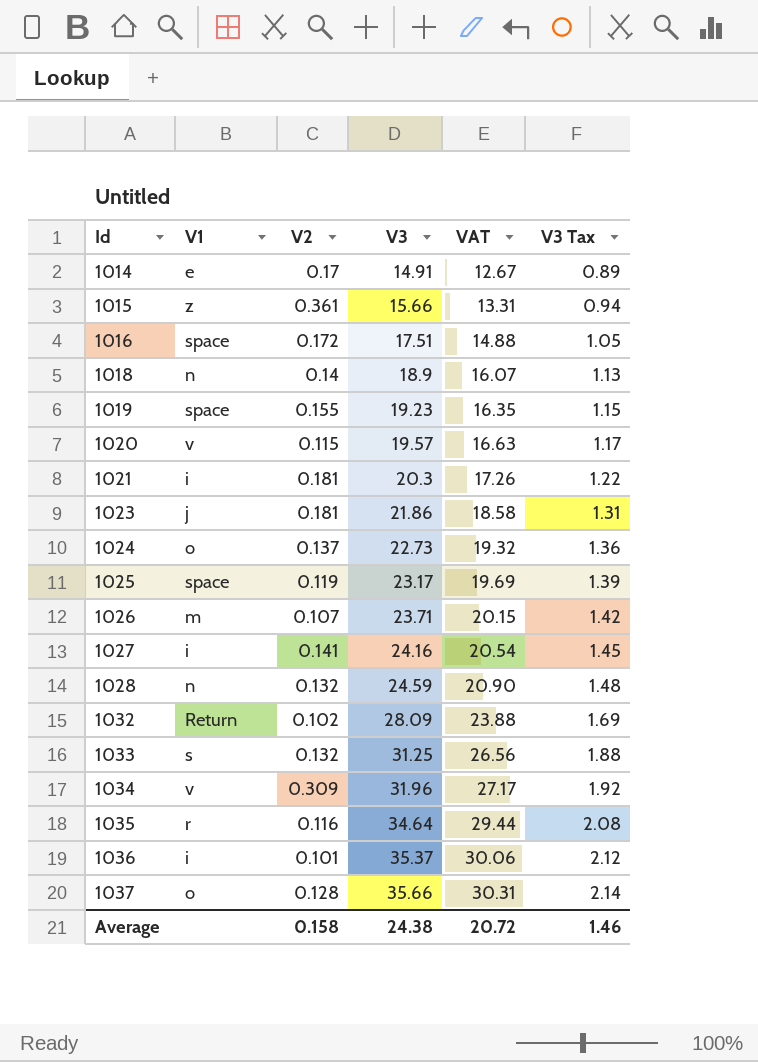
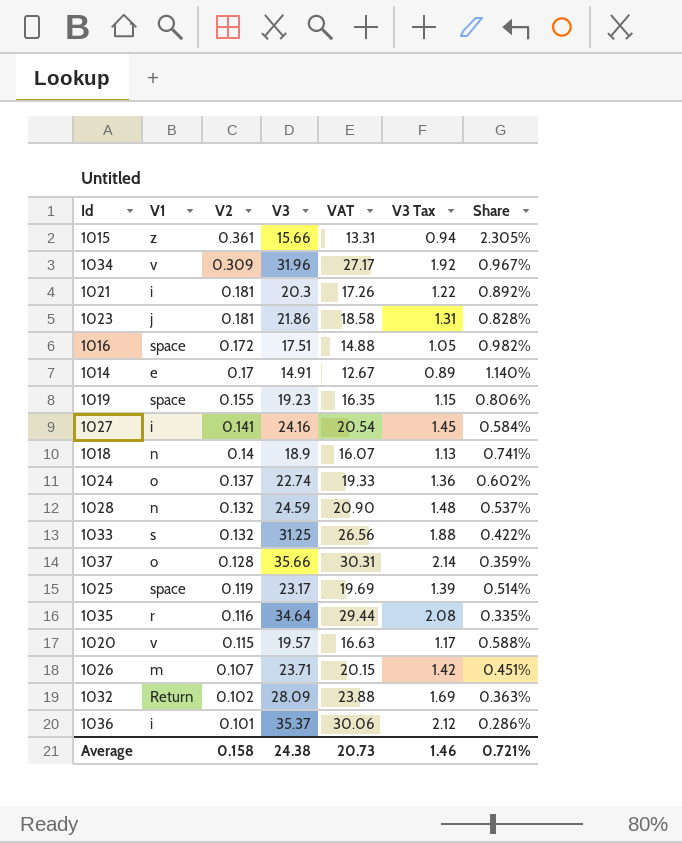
row order: Id ascending -> V2 descending
column Share | formula: none -> [V2] / [V3]
1024 | V3: 22.73 -> 22.74
1024 | VAT: 19.32 -> 19.33
Average | VAT: 20.72 -> 20.73

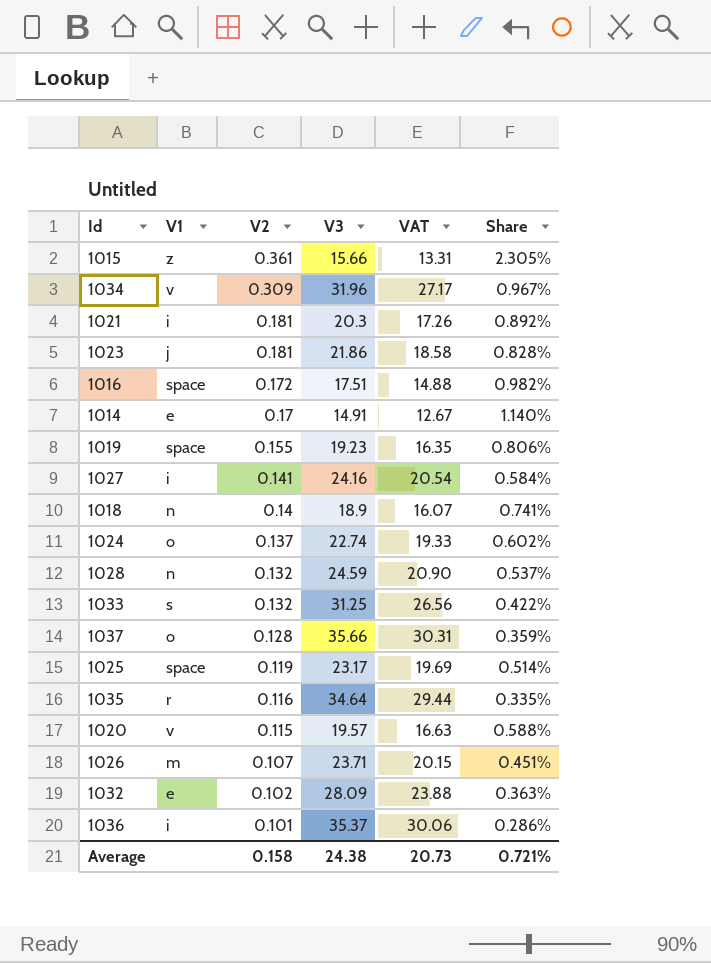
column V3 Tax | formula: [V3] * 0.06 -> none
1032 | V1: Return -> e

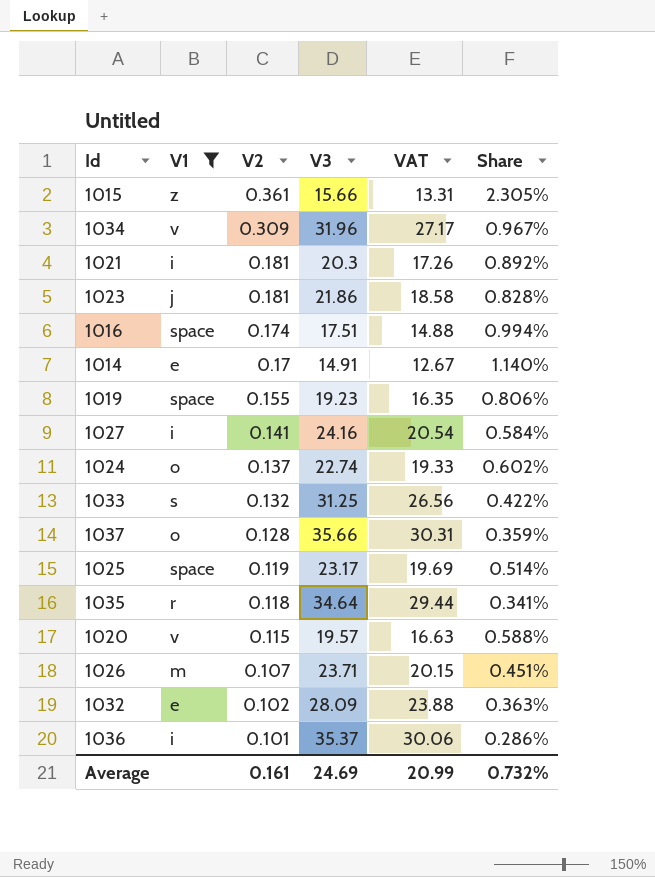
filter: none -> V1 != n
1016 | V2: 0.172 -> 0.174
1016 | Share: 0.982% -> 0.994%
1035 | V2: 0.116 -> 0.118
1035 | Share: 0.335% -> 0.341%
Average | V2: 0.158 -> 0.161
Average | V3: 24.38 -> 24.69
Average | VAT: 20.73 -> 20.99
Average | Share: 0.721% -> 0.732%

